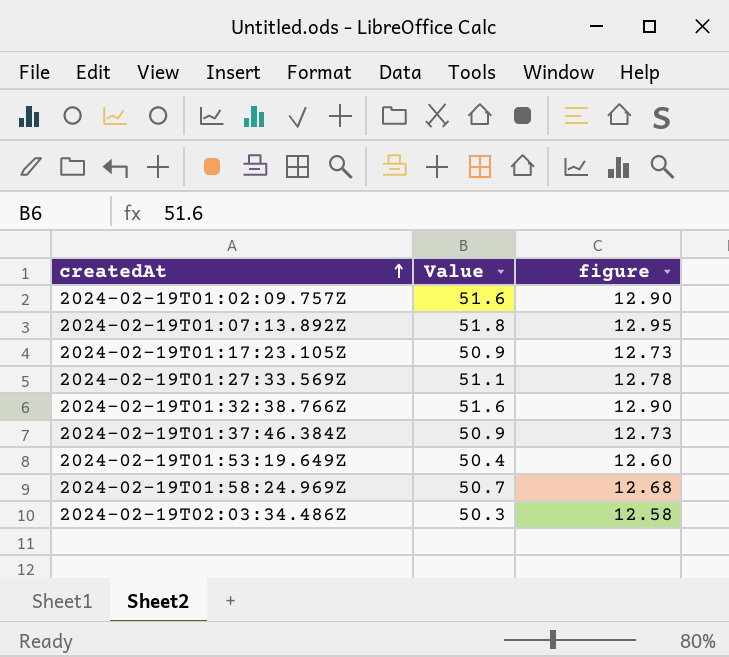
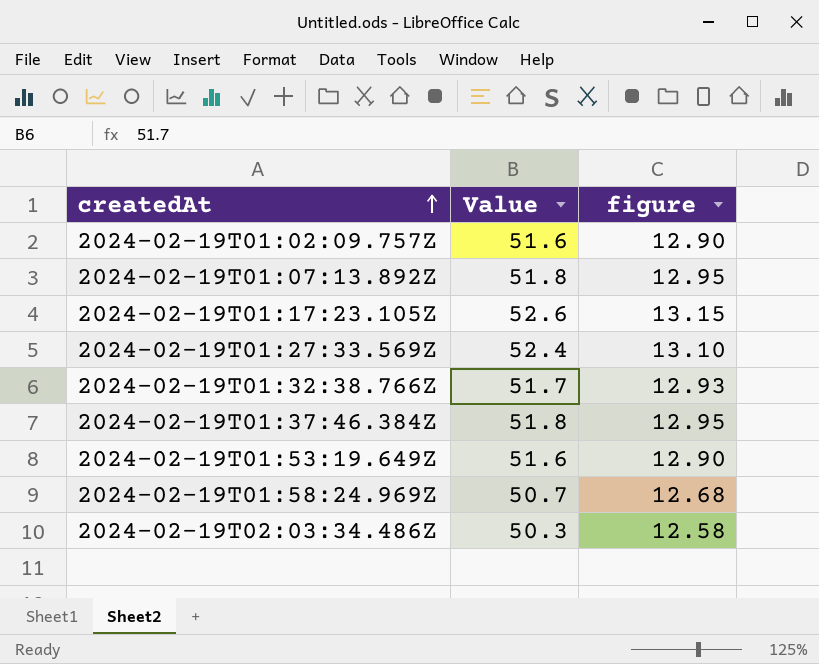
2024-02-19T01:17:23.105Z | Value: 50.9 -> 52.6
2024-02-19T01:17:23.105Z | figure: 12.73 -> 13.15
2024-02-19T01:27:33.569Z | Value: 51.1 -> 52.4
2024-02-19T01:27:33.569Z | figure: 12.78 -> 13.10
2024-02-19T01:32:38.766Z | Value: 51.6 -> 51.7
2024-02-19T01:32:38.766Z | figure: 12.90 -> 12.93
2024-02-19T01:37:46.384Z | Value: 50.9 -> 51.8
2024-02-19T01:37:46.384Z | figure: 12.73 -> 12.95
2024-02-19T01:53:19.649Z | Value: 50.4 -> 51.6
2024-02-19T01:53:19.649Z | figure: 12.60 -> 12.90

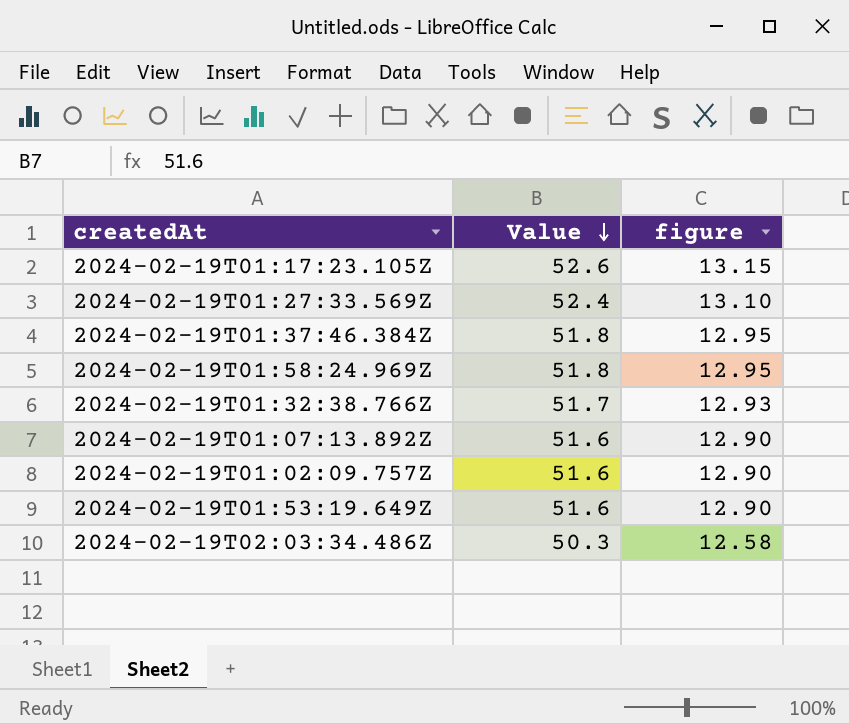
row order: createdAt ascending -> Value descending
2024-02-19T01:58:24.969Z | Value: 50.7 -> 51.8
2024-02-19T01:58:24.969Z | figure: 12.68 -> 12.95
2024-02-19T01:07:13.892Z | Value: 51.8 -> 51.6
2024-02-19T01:07:13.892Z | figure: 12.95 -> 12.90

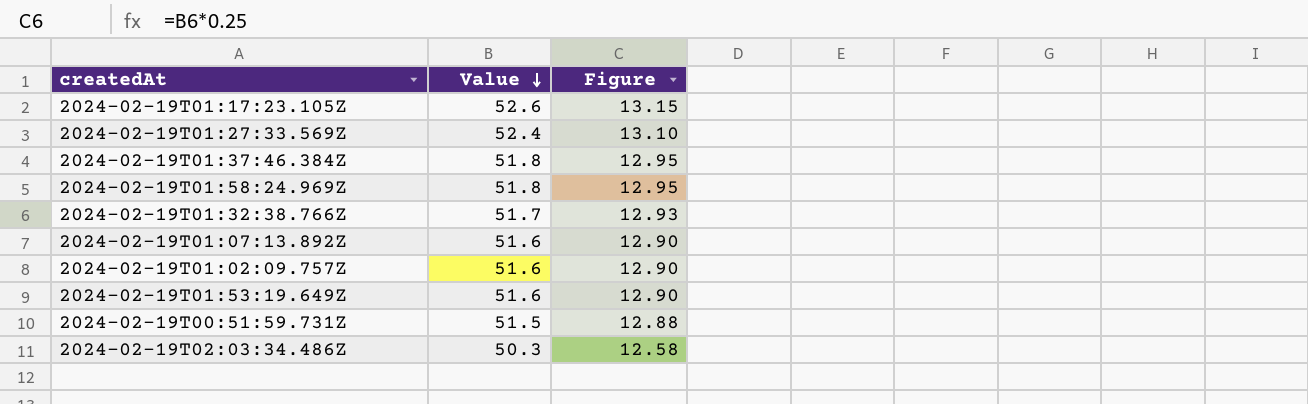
column name: figure -> Figure
row 2024-02-19T00:51:59.731Z: none -> 51.5 | 12.88

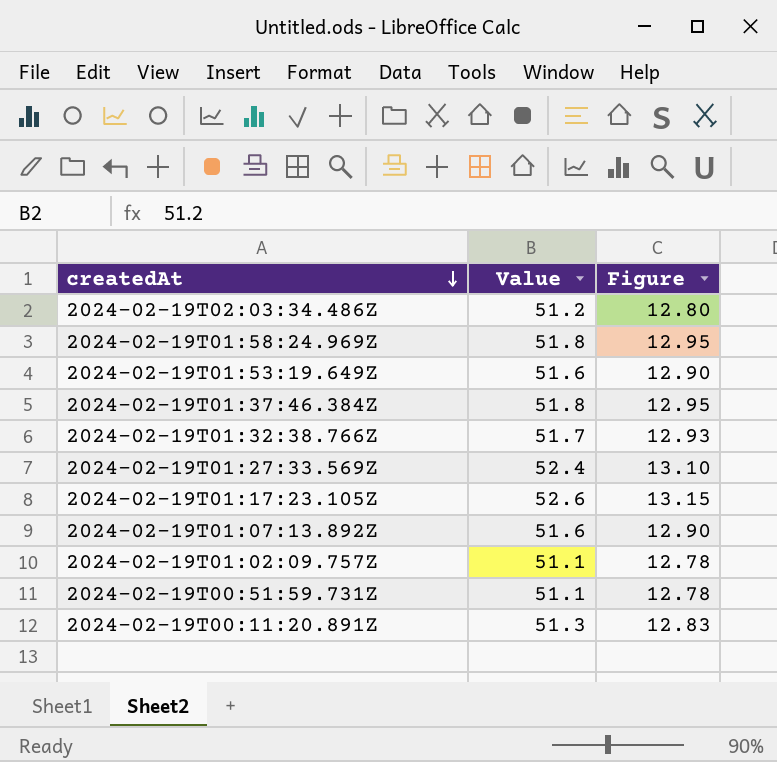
row order: Value descending -> createdAt descending
2024-02-19T02:03:34.486Z | Value: 50.3 -> 51.2
2024-02-19T02:03:34.486Z | Figure: 12.58 -> 12.80
2024-02-19T01:02:09.757Z | Value: 51.6 -> 51.1
2024-02-19T01:02:09.757Z | Figure: 12.90 -> 12.78
2024-02-19T00:51:59.731Z | Value: 51.5 -> 51.1
2024-02-19T00:51:59.731Z | Figure: 12.88 -> 12.78
row 2024-02-19T00:11:20.891Z: none -> 51.3 | 12.83

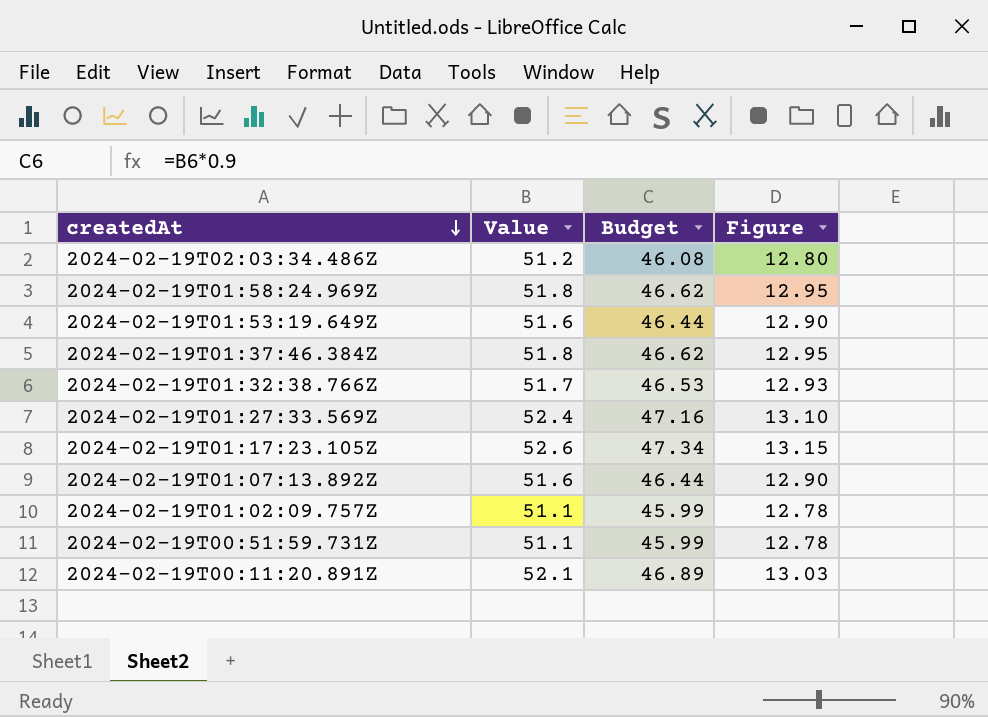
column Budget | formula: none -> [Value] * 0.9
2024-02-19T00:11:20.891Z | Value: 51.3 -> 52.1
2024-02-19T00:11:20.891Z | Figure: 12.83 -> 13.03

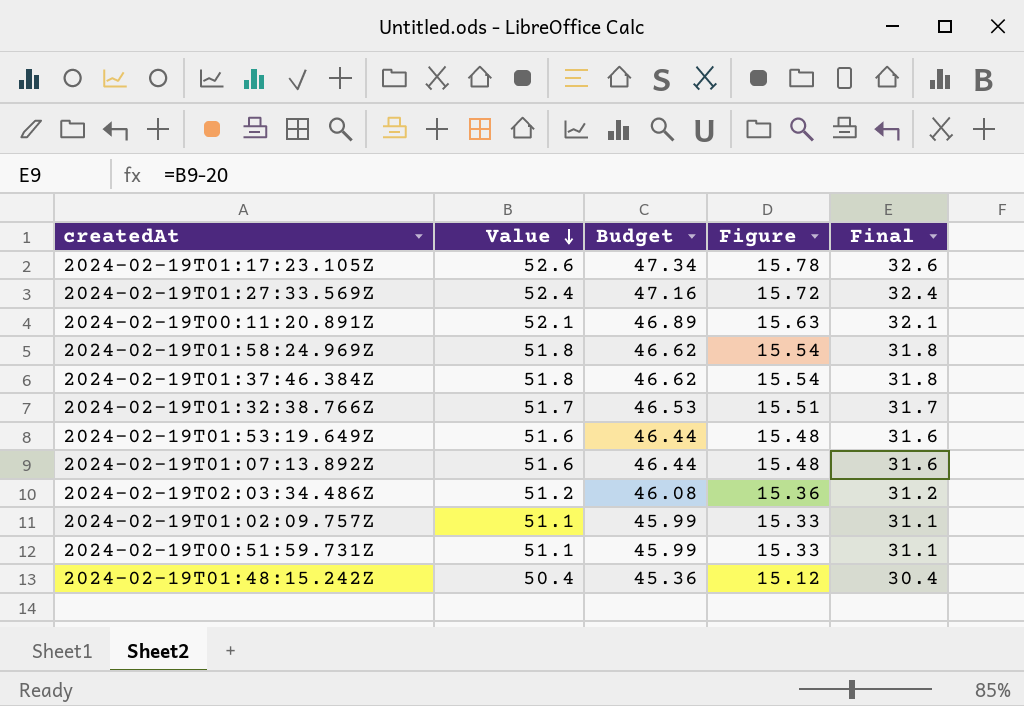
row order: createdAt descending -> Value descending
column Figure | formula: [Value] * 0.25 -> [Value] * 0.3
column Final | formula: none -> [Value] - 20
row 2024-02-19T01:48:15.242Z: none -> 50.4 | 45.36 | 15.12 | 30.4

